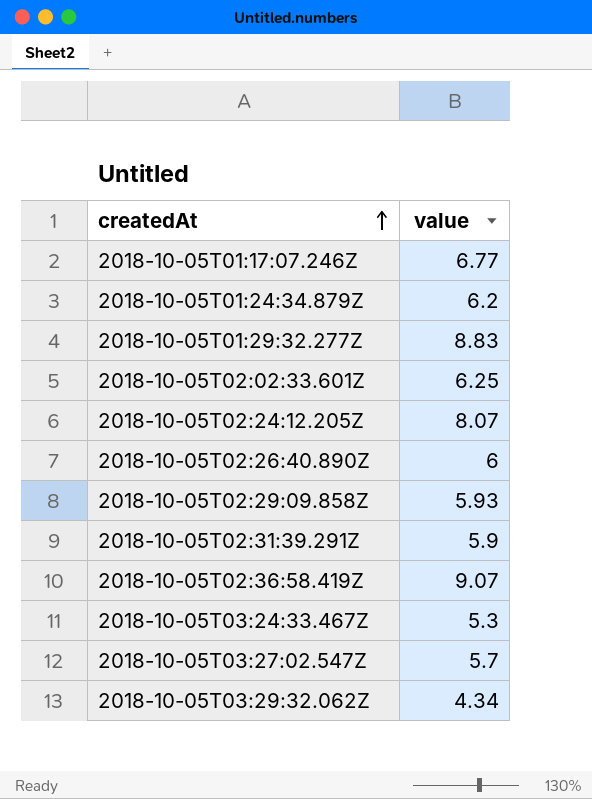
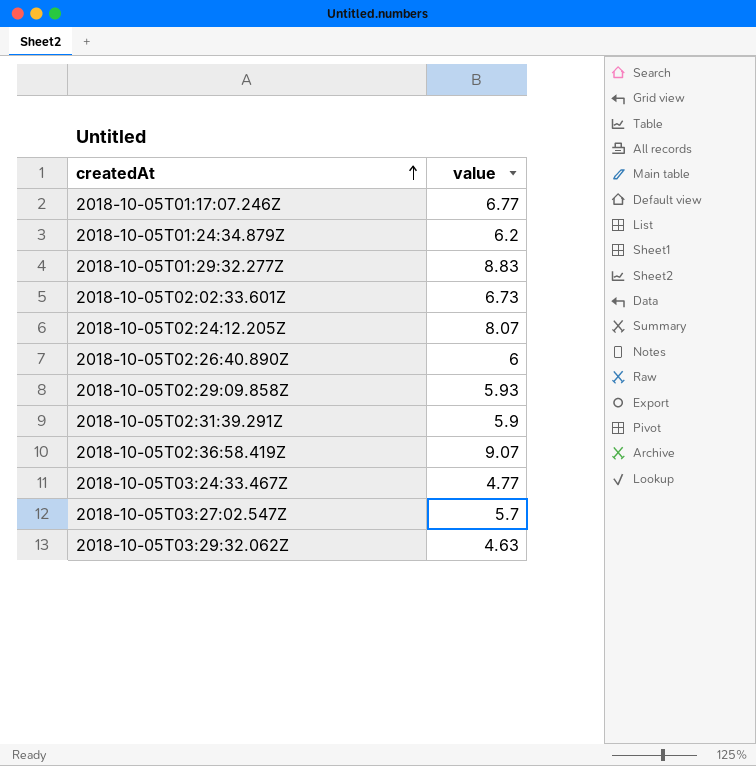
2018-10-05T02:02:33.601Z | value: 6.25 -> 6.73
2018-10-05T03:24:33.467Z | value: 5.3 -> 4.77
2018-10-05T03:29:32.062Z | value: 4.34 -> 4.63

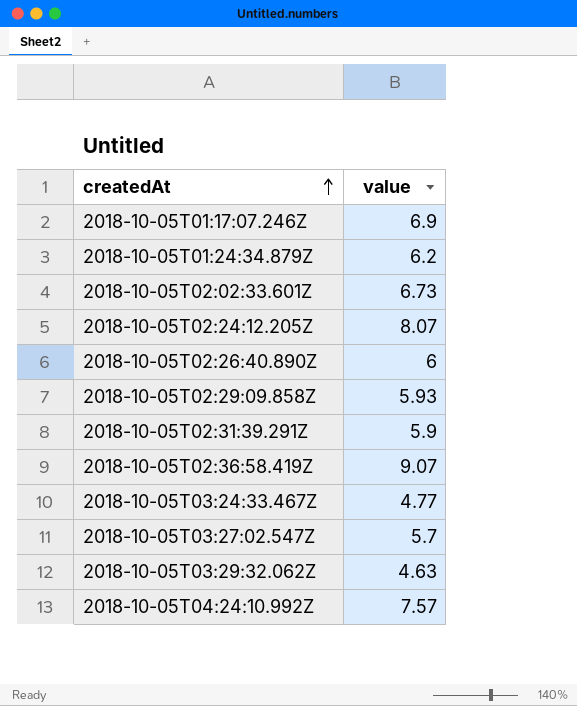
row 2018-10-05T01:29:32.277Z: 8.83 -> none
2018-10-05T01:17:07.246Z | value: 6.77 -> 6.9
row 2018-10-05T04:24:10.992Z: none -> 7.57

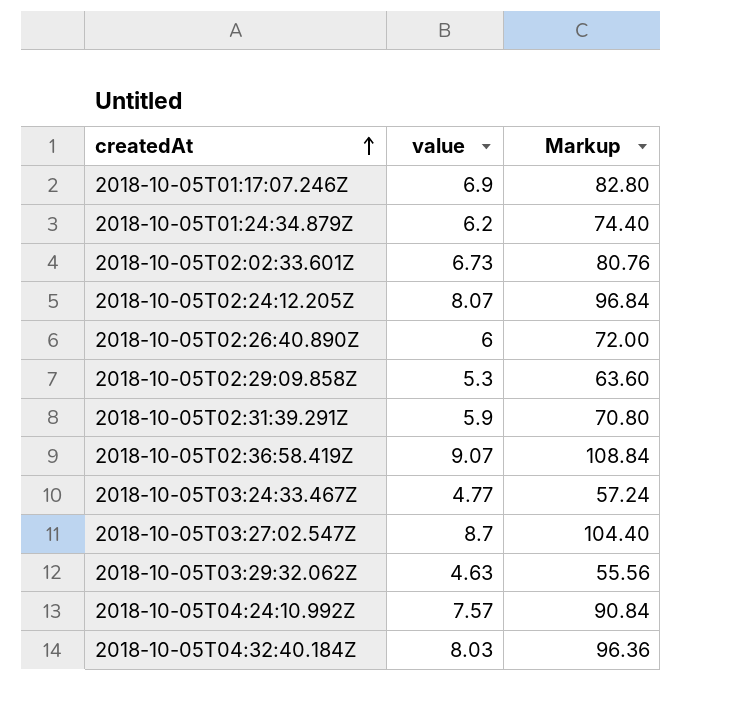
column Markup | formula: none -> [value] * 12
2018-10-05T02:29:09.858Z | value: 5.93 -> 5.3
2018-10-05T03:27:02.547Z | value: 5.7 -> 8.7
row 2018-10-05T04:32:40.184Z: none -> 8.03 | 96.36

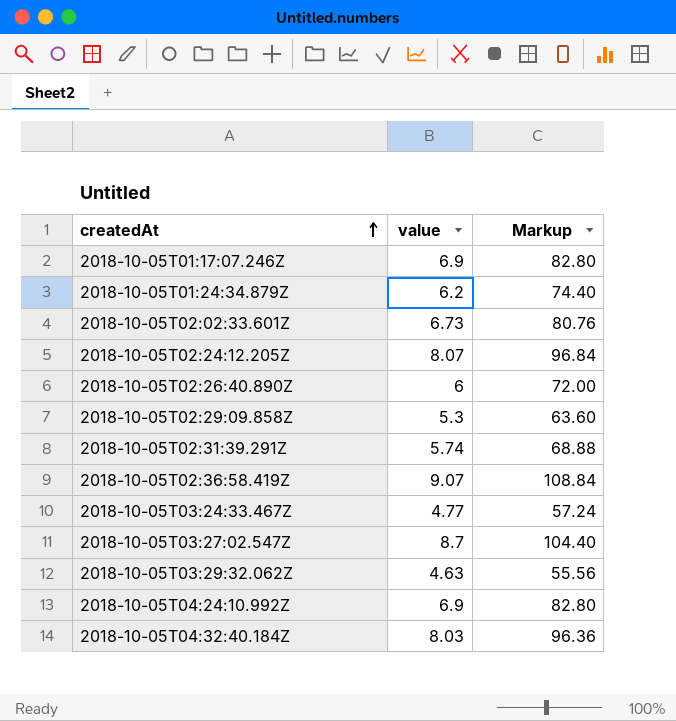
2018-10-05T02:31:39.291Z | value: 5.9 -> 5.74
2018-10-05T02:31:39.291Z | Markup: 70.80 -> 68.88
2018-10-05T04:24:10.992Z | value: 7.57 -> 6.9
2018-10-05T04:24:10.992Z | Markup: 90.84 -> 82.80

